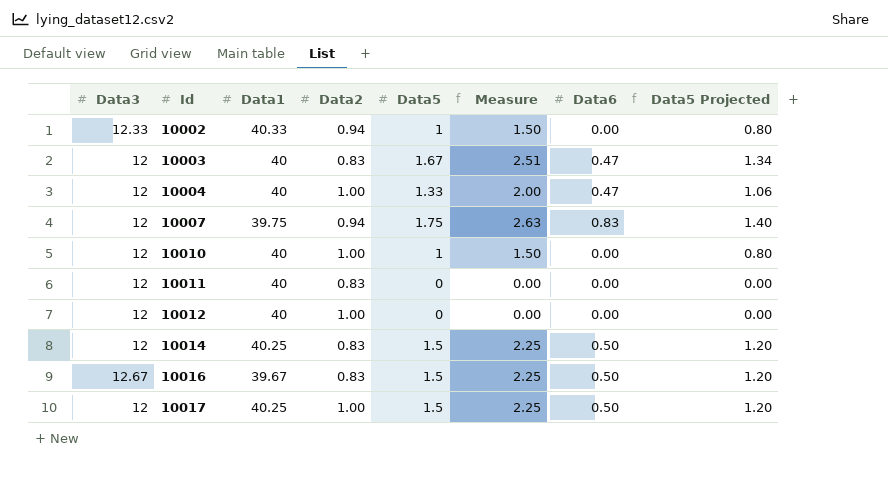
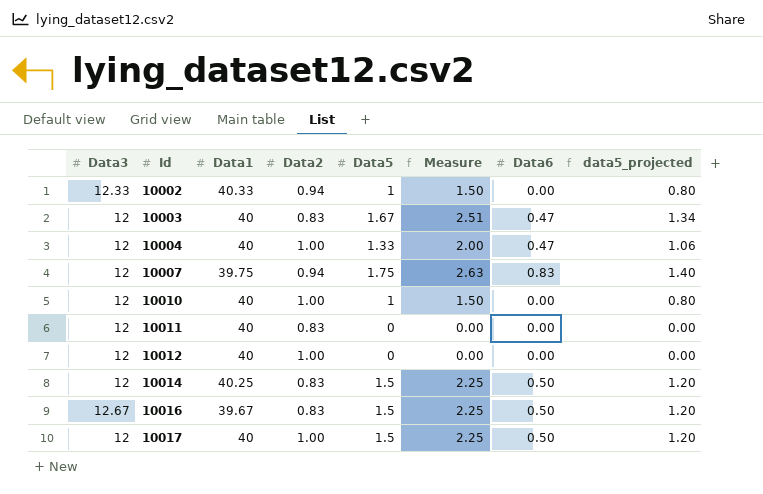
column name: Data5 Projected -> data5_projected
10017 | Data1: 40.25 -> 40

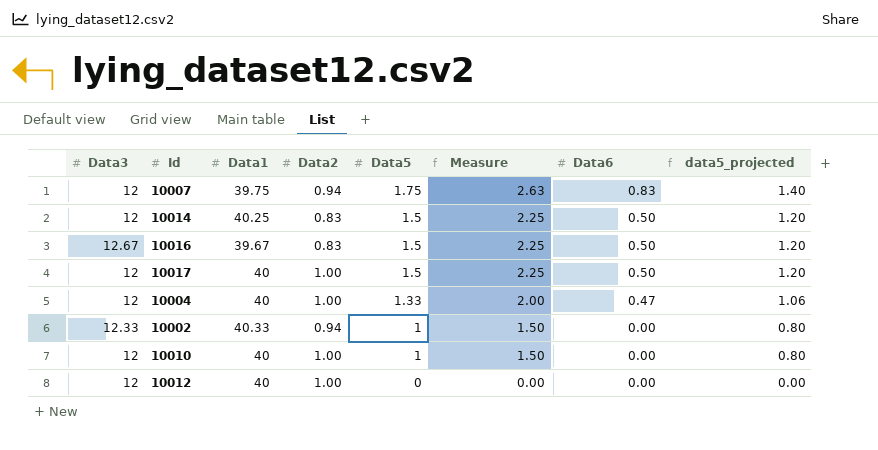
row order: Id ascending -> Data5 descending
row 10003: 12 | 40 | 0.83 | 1.67 | 2.51 | 0.47 | 1.34 -> none
row 10011: 12 | 40 | 0.83 | 0 | 0.00 | 0.00 | 0.00 -> none

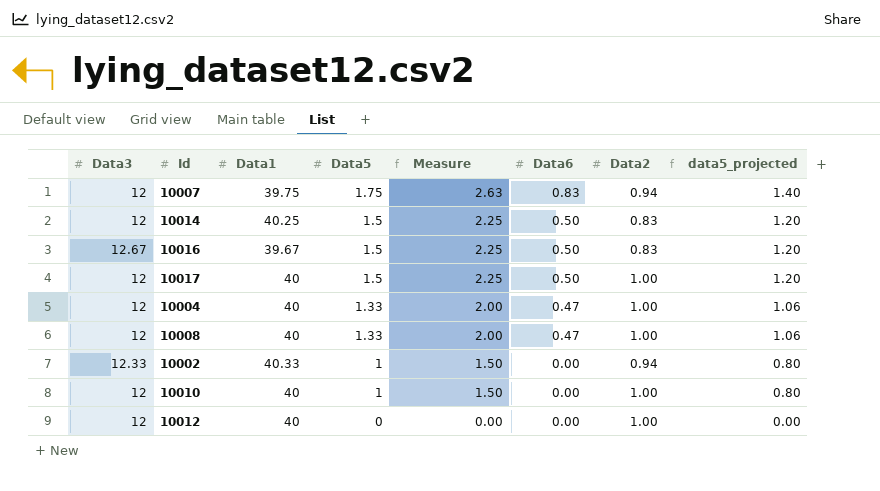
column Data2 | position: 4 -> 7
row 10008: none -> 12 | 40 | 1.33 | 2.00 | 0.47 | 1.00 | 1.06

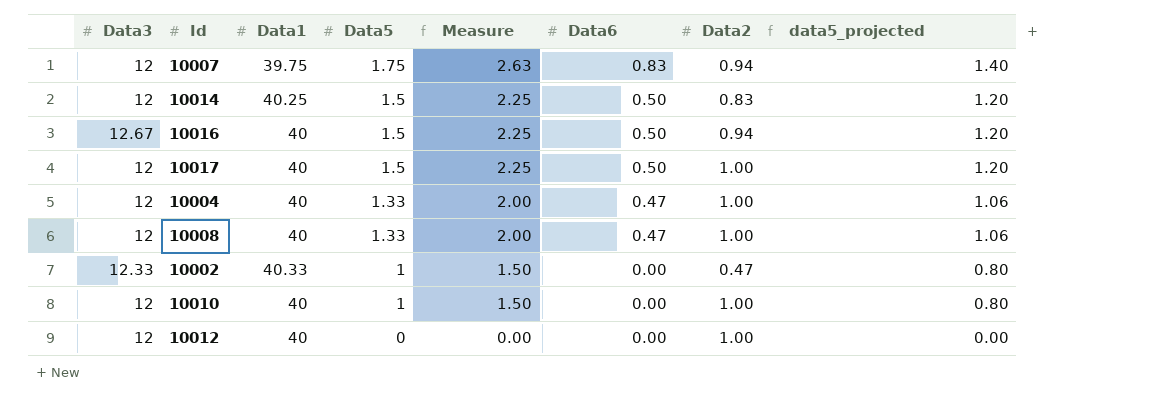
10016 | Data1: 39.67 -> 40
10016 | Data2: 0.83 -> 0.94
10002 | Data2: 0.94 -> 0.47

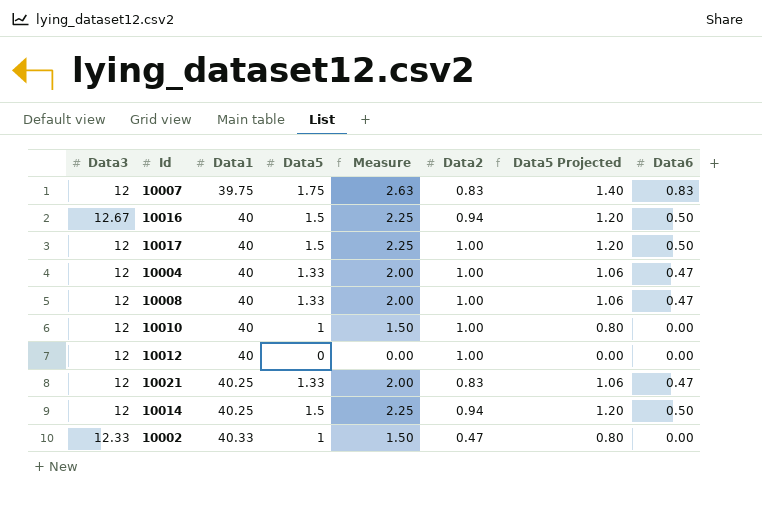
row order: Data5 descending -> Data1 ascending
column name: data5_projected -> Data5 Projected
column Data6 | position: 6 -> 8
10007 | Data2: 0.94 -> 0.83
row 10021: none -> 12 | 40.25 | 1.33 | 2.00 | 0.83 | 1.06 | 0.47
10014 | Data2: 0.83 -> 0.94

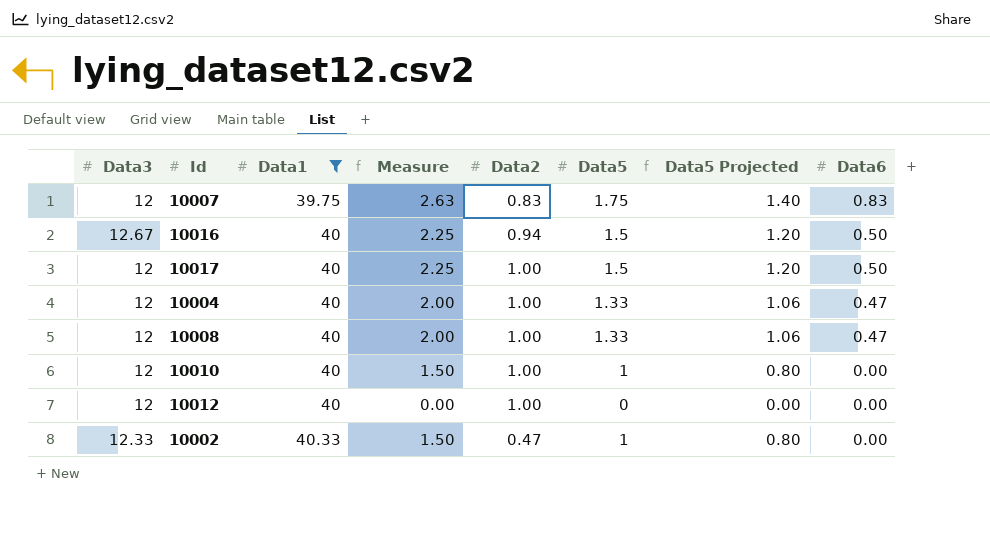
filter: none -> Data1 != 40.25
column Data5 | position: 4 -> 6

